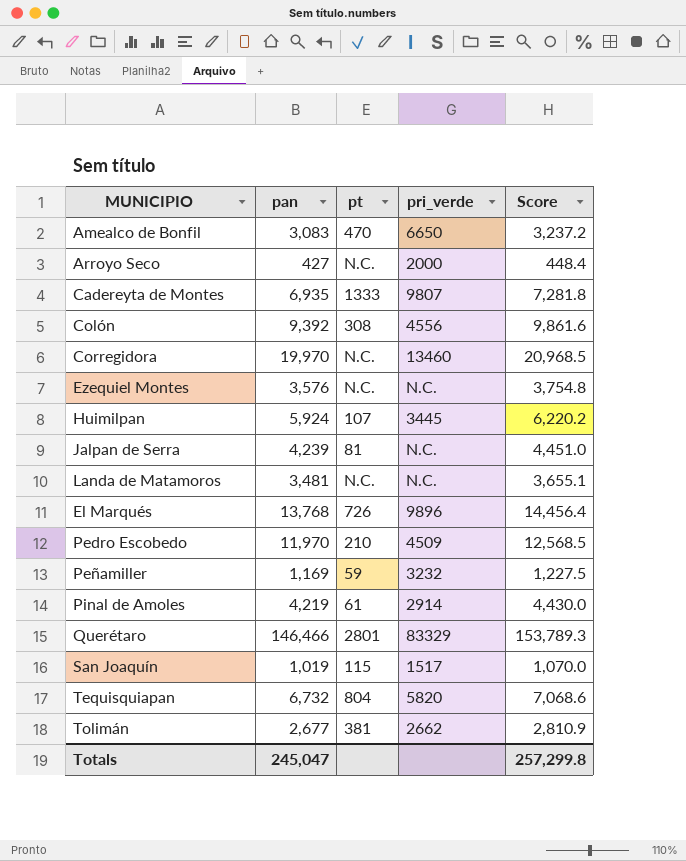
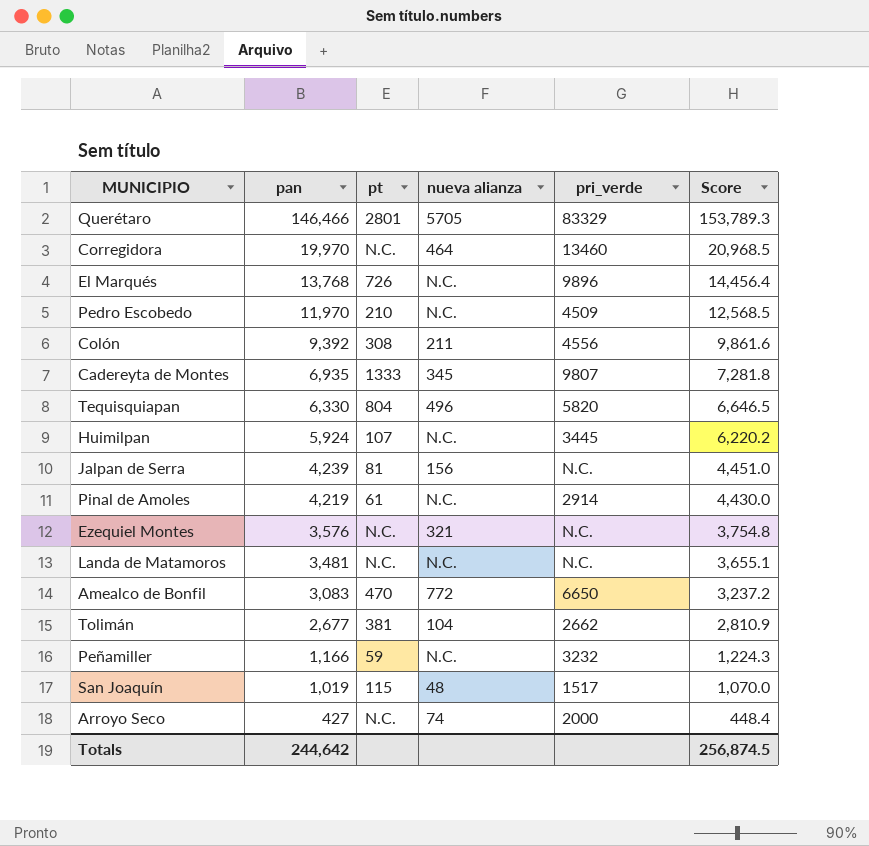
row order: none -> pan descending
column nueva alianza | position: none -> 4
Tequisquiapan | pan: 6,732 -> 6,330
Tequisquiapan | Score: 7,068.6 -> 6,646.5
Peñamiller | pan: 1,169 -> 1,166
Peñamiller | Score: 1,227.5 -> 1,224.3
Totals | pan: 245,047 -> 244,642
Totals | Score: 257,299.8 -> 256,874.5

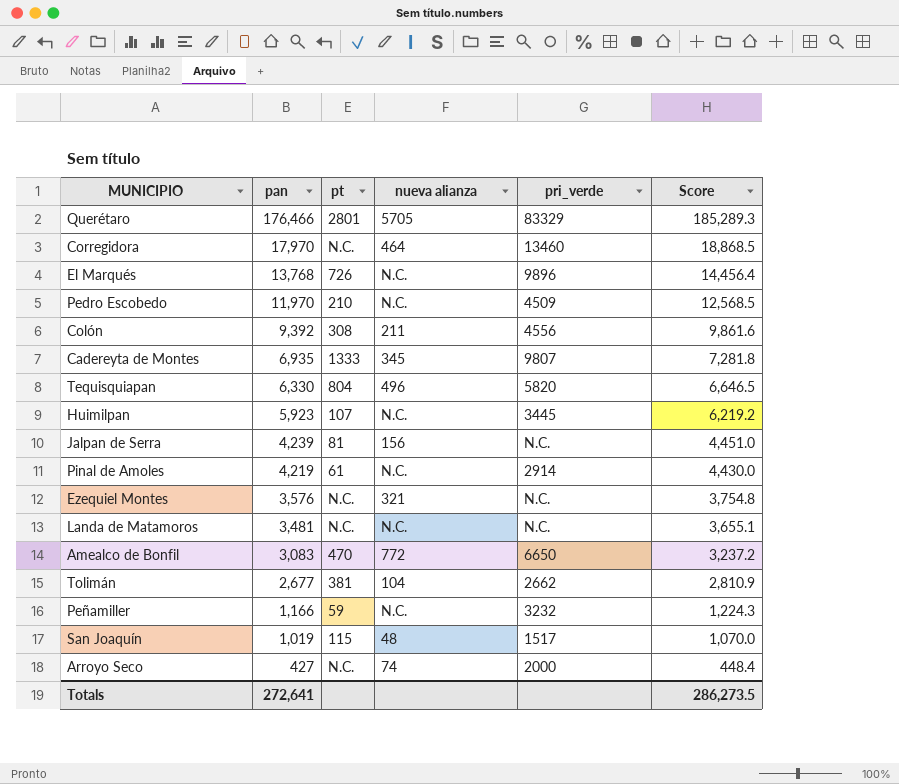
Querétaro | pan: 146,466 -> 176,466
Querétaro | Score: 153,789.3 -> 185,289.3
Corregidora | pan: 19,970 -> 17,970
Corregidora | Score: 20,968.5 -> 18,868.5
Huimilpan | pan: 5,924 -> 5,923
Huimilpan | Score: 6,220.2 -> 6,219.2
Totals | pan: 244,642 -> 272,641
Totals | Score: 256,874.5 -> 286,273.5

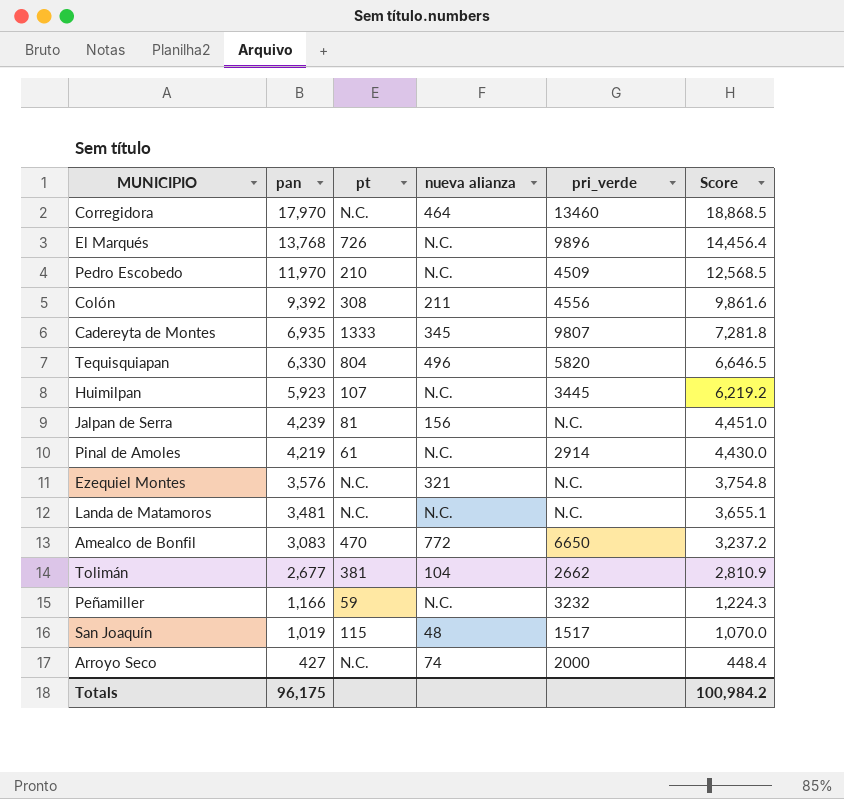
row Querétaro: 176,466 | 2801 | 5705 | 83329 | 185,289.3 -> none
Totals | pan: 272,641 -> 96,175
Totals | Score: 286,273.5 -> 100,984.2

